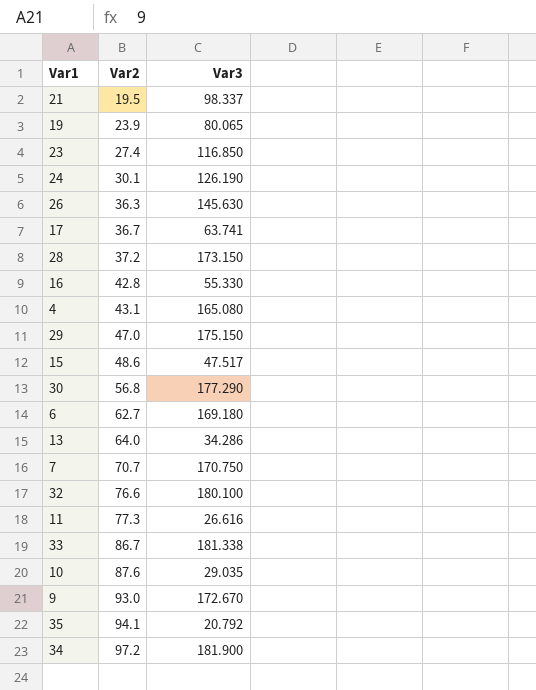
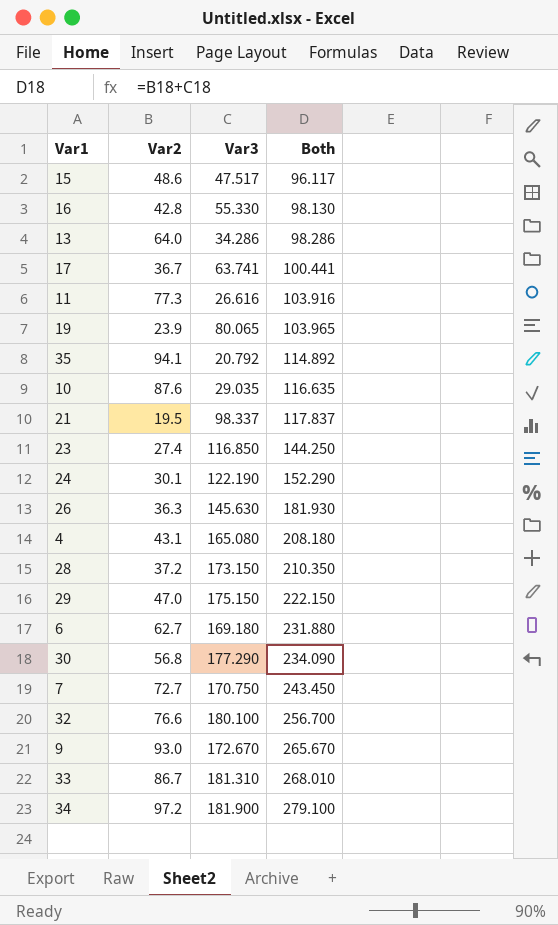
row order: Var2 ascending -> Both ascending
column Both | formula: none -> [Var2] + [Var3]
24 | Var3: 126.190 -> 122.190
7 | Var2: 70.7 -> 72.7
33 | Var3: 181.338 -> 181.310

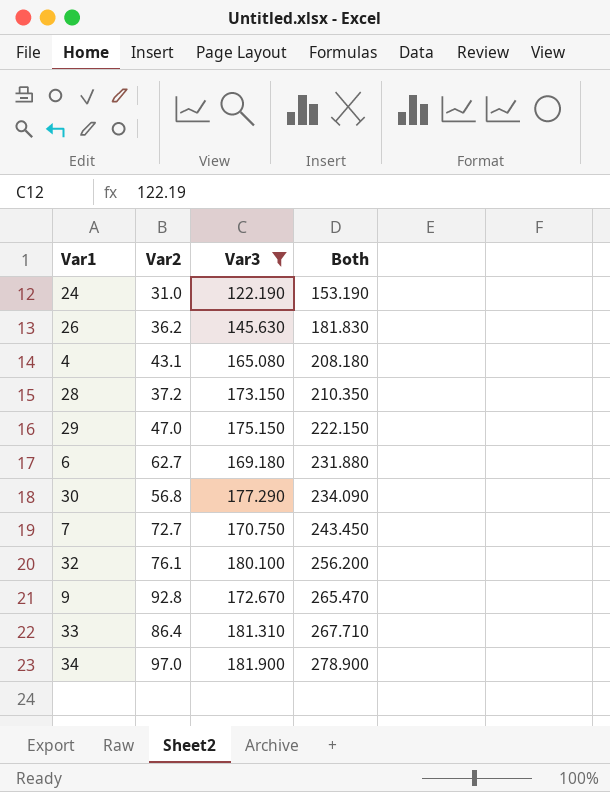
filter: none -> Var3 >= 122.190
24 | Var2: 30.1 -> 31.0
24 | Both: 152.290 -> 153.190
26 | Var2: 36.3 -> 36.2
26 | Both: 181.930 -> 181.830
32 | Var2: 76.6 -> 76.1
32 | Both: 256.700 -> 256.200
9 | Var2: 93.0 -> 92.8
9 | Both: 265.670 -> 265.470
33 | Var2: 86.7 -> 86.4
33 | Both: 268.010 -> 267.710
34 | Var2: 97.2 -> 97.0
34 | Both: 279.100 -> 278.900

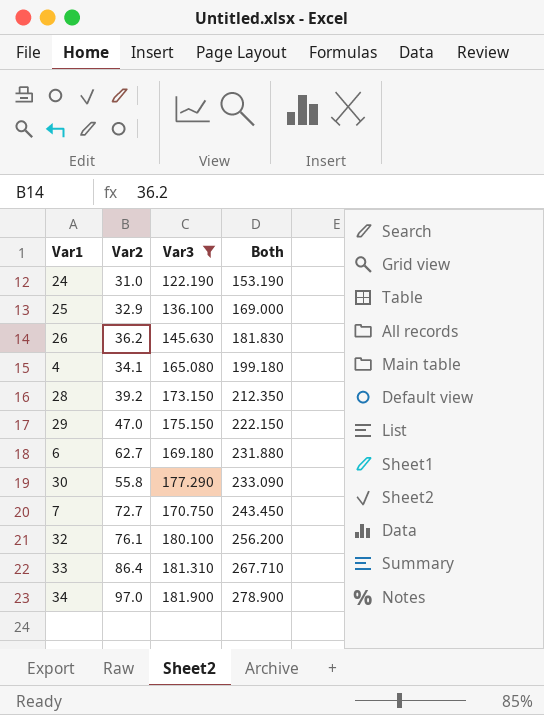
row 9: 92.8 | 172.670 | 265.470 -> none
row 25: none -> 32.9 | 136.100 | 169.000
4 | Var2: 43.1 -> 34.1
4 | Both: 208.180 -> 199.180
28 | Var2: 37.2 -> 39.2
28 | Both: 210.350 -> 212.350
30 | Var2: 56.8 -> 55.8
30 | Both: 234.090 -> 233.090

